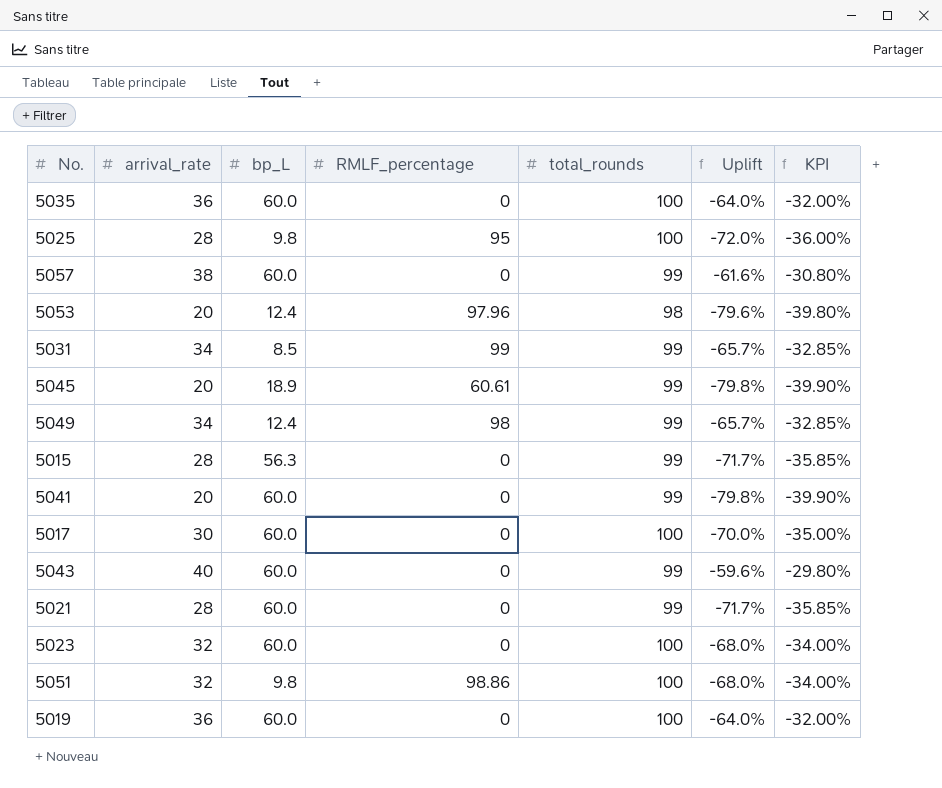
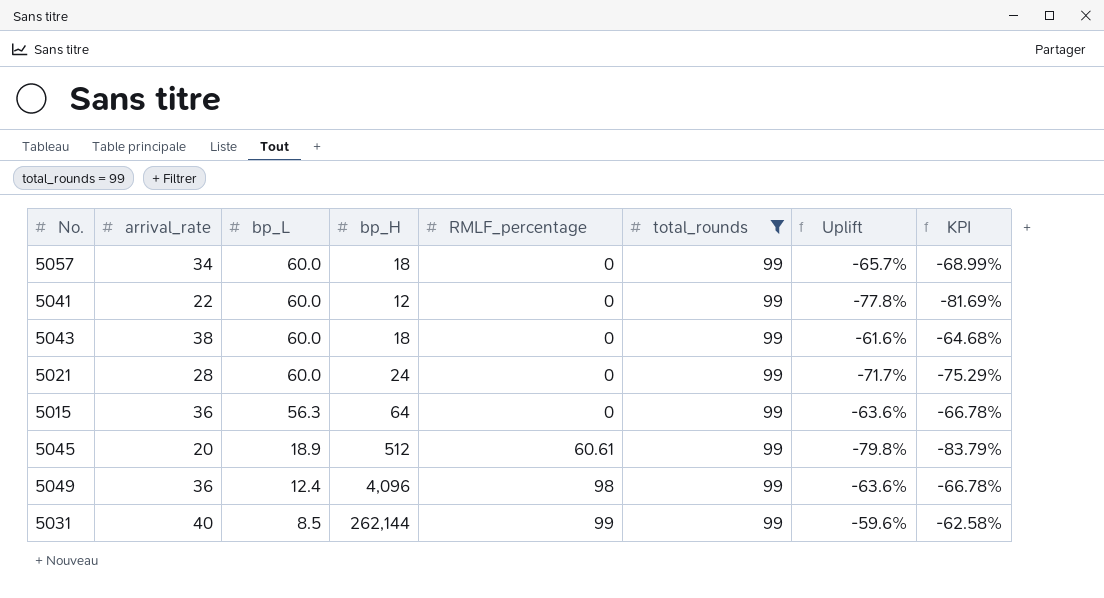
filter: none -> total_rounds = 99
row order: none -> bp_L descending
column bp_H | position: none -> 4
column KPI | formula: [Uplift] * 0.5 -> [Uplift] * 1.05
5057 | arrival_rate: 38 -> 34
5057 | Uplift: -61.6% -> -65.7%
5041 | arrival_rate: 20 -> 22
5041 | Uplift: -79.8% -> -77.8%
5043 | arrival_rate: 40 -> 38
5043 | Uplift: -59.6% -> -61.6%
5015 | arrival_rate: 28 -> 36
5015 | Uplift: -71.7% -> -63.6%
5049 | arrival_rate: 34 -> 36
5049 | Uplift: -65.7% -> -63.6%
5031 | arrival_rate: 34 -> 40
5031 | Uplift: -65.7% -> -59.6%

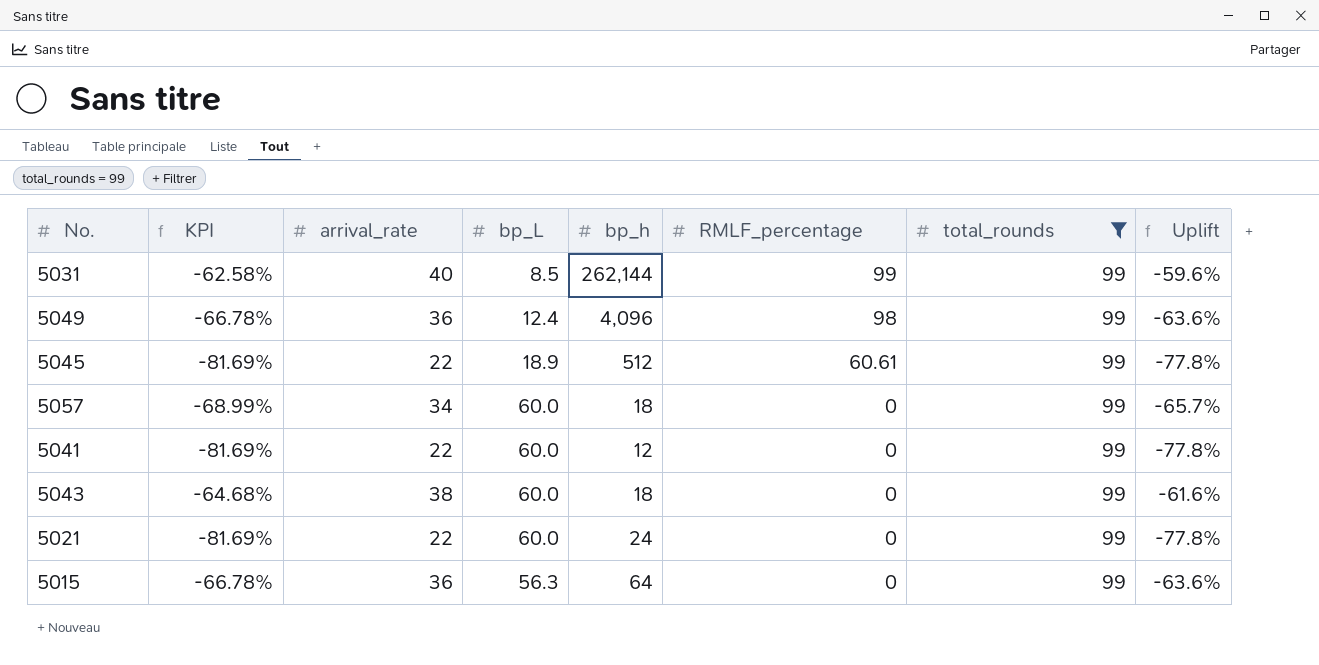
row order: bp_L descending -> RMLF_percentage descending
column KPI | position: 8 -> 2
column name: bp_H -> bp_h
5045 | KPI: -83.79% -> -81.69%
5045 | arrival_rate: 20 -> 22
5045 | Uplift: -79.8% -> -77.8%
5021 | KPI: -75.29% -> -81.69%
5021 | arrival_rate: 28 -> 22
5021 | Uplift: -71.7% -> -77.8%

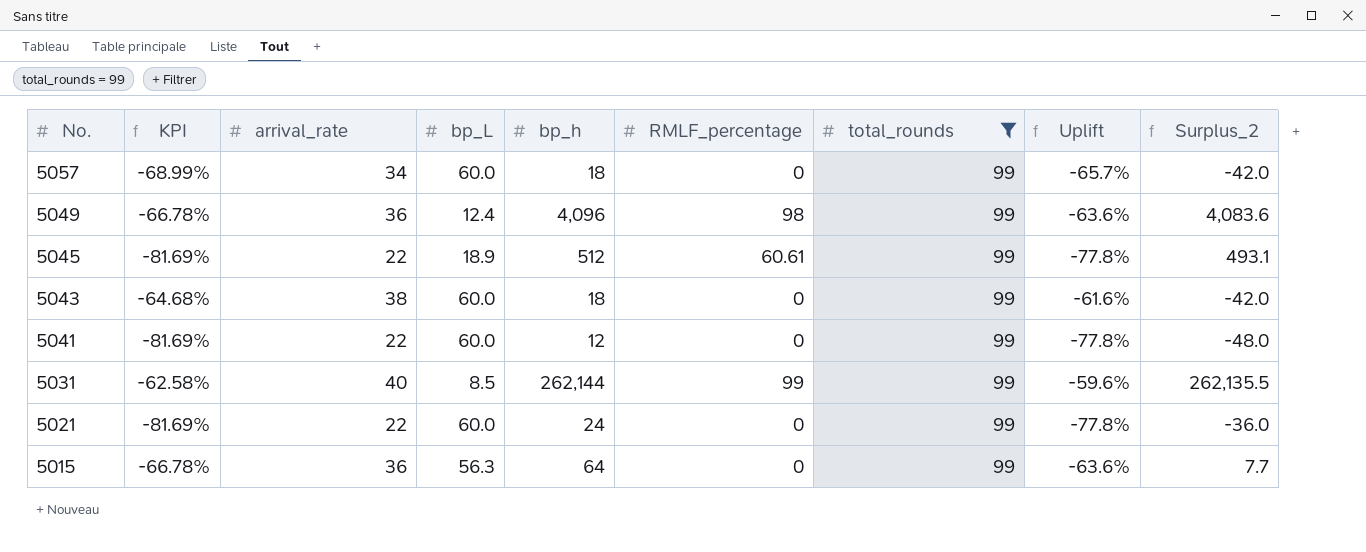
row order: RMLF_percentage descending -> No. descending
column Surplus_2 | formula: none -> [bp_h] - [bp_L]

